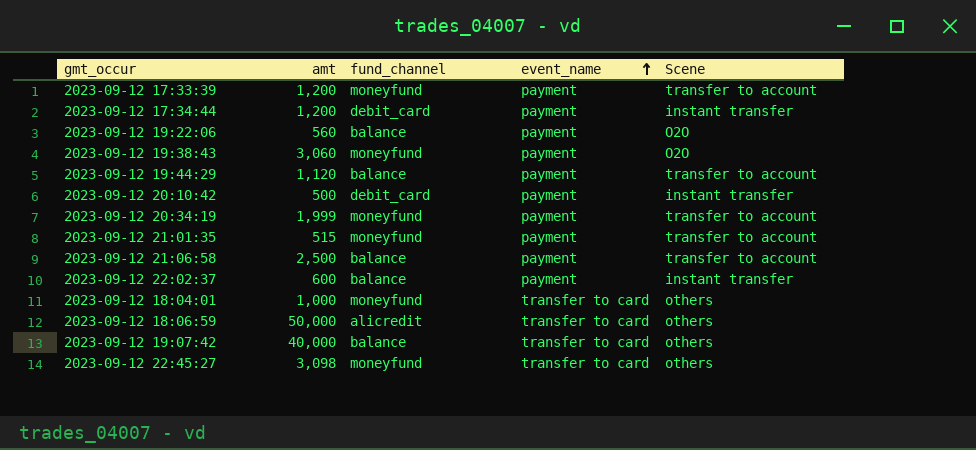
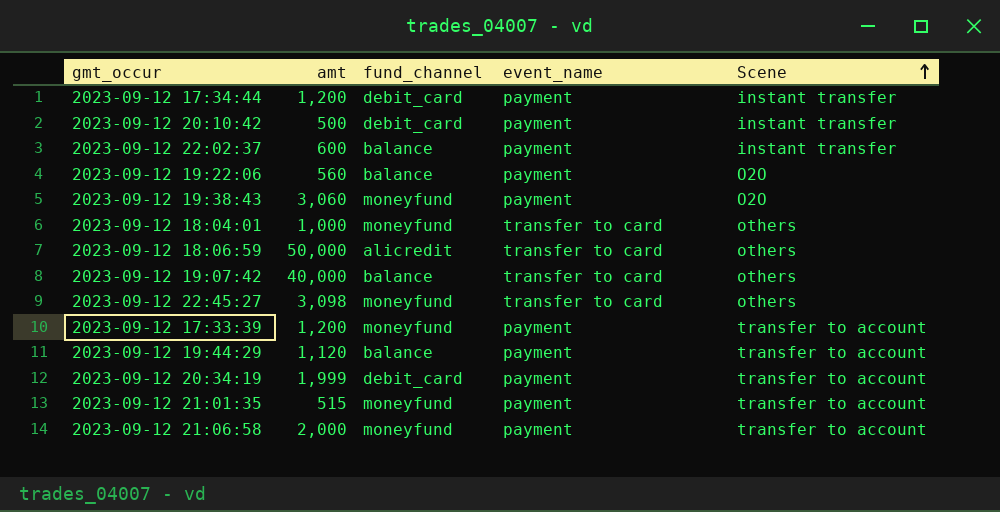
row order: event_name ascending -> Scene ascending
2023-09-12 20:34:19 | fund_channel: moneyfund -> debit_card
2023-09-12 21:06:58 | amt: 2,500 -> 2,000
2023-09-12 21:06:58 | fund_channel: balance -> moneyfund

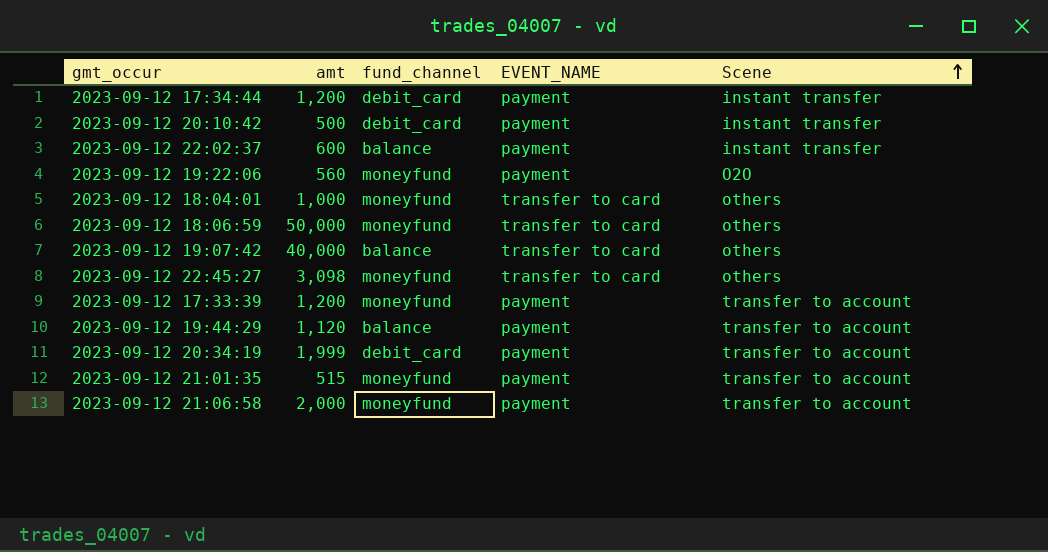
column name: event_name -> EVENT_NAME
row 2023-09-12 19:38:43: 3,060 | moneyfund | payment | O2O -> none
2023-09-12 19:22:06 | fund_channel: balance -> moneyfund
2023-09-12 18:06:59 | fund_channel: alicredit -> moneyfund

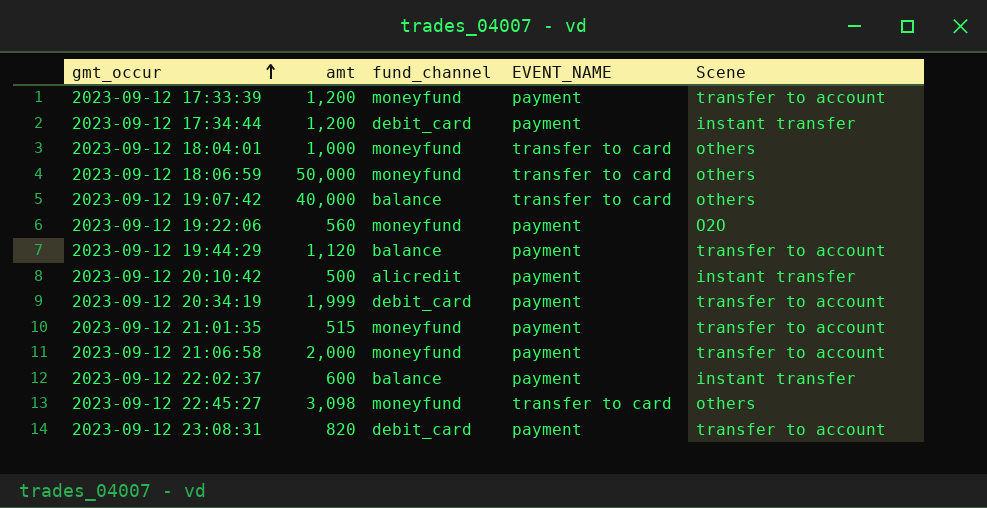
row order: Scene ascending -> gmt_occur ascending
2023-09-12 20:10:42 | fund_channel: debit_card -> alicredit
row 2023-09-12 23:08:31: none -> 820 | debit_card | payment | transfer to account

